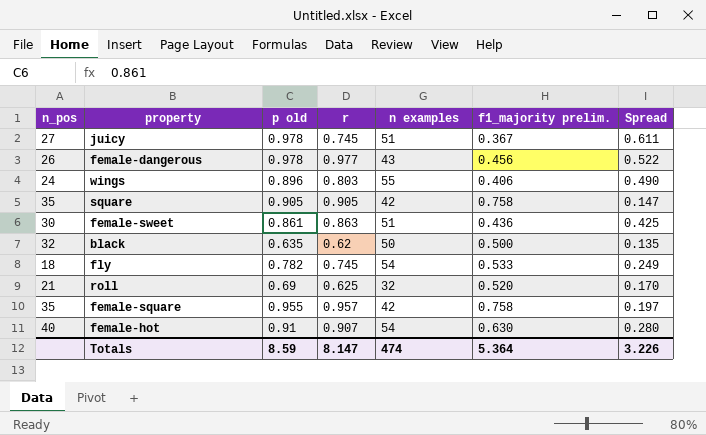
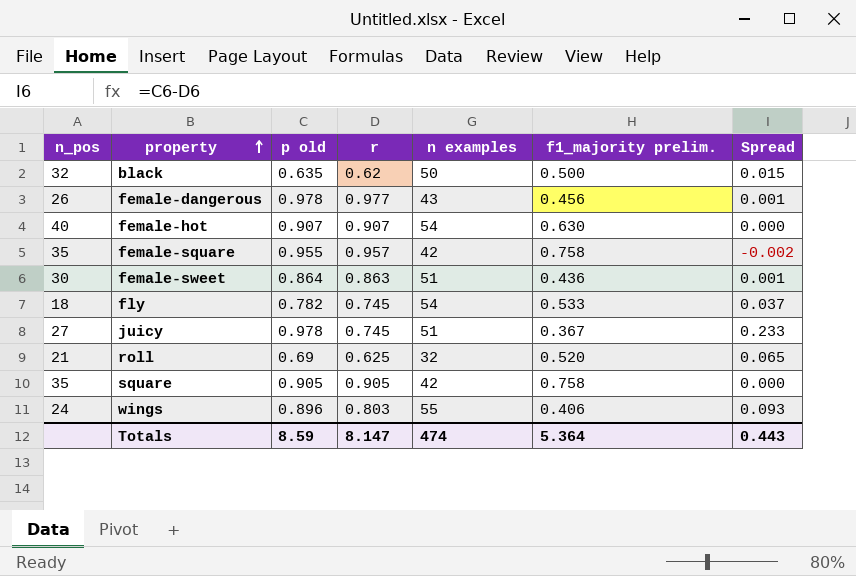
row order: none -> property ascending
column Spread | formula: [p old] - [f1_majority prelim.] -> [p old] - [r]
female-hot | p old: 0.91 -> 0.907
female-sweet | p old: 0.861 -> 0.864
Totals | Spread: 3.226 -> 0.443

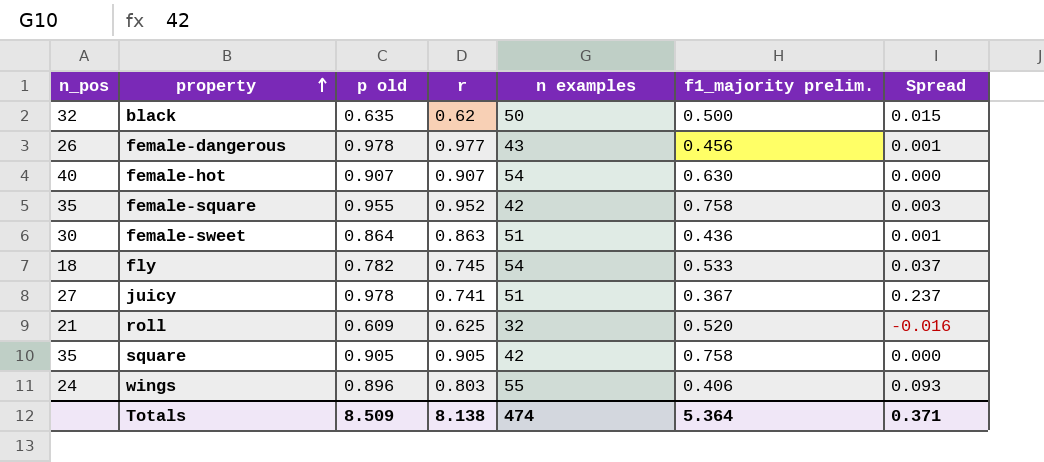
female-square | r: 0.957 -> 0.952
female-square | Spread: -0.002 -> 0.003
juicy | r: 0.745 -> 0.741
juicy | Spread: 0.233 -> 0.237
roll | p old: 0.69 -> 0.609
roll | Spread: 0.065 -> -0.016
Totals | p old: 8.59 -> 8.509
Totals | r: 8.147 -> 8.138
Totals | Spread: 0.443 -> 0.371

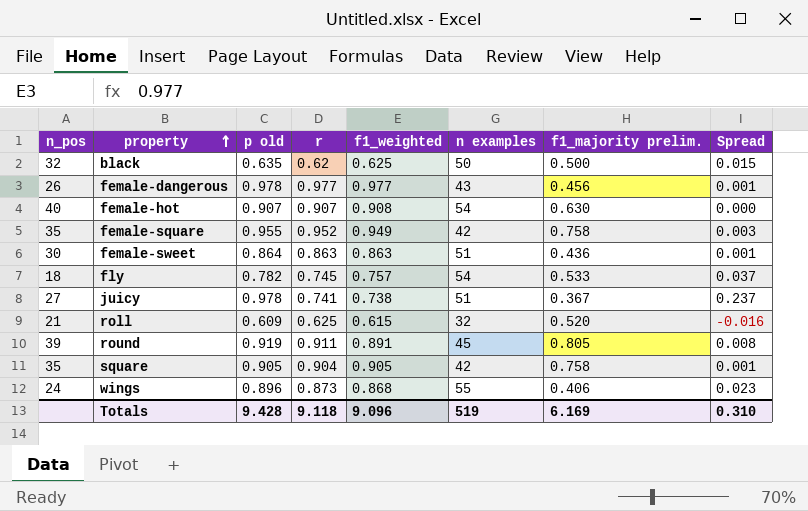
column f1_weighted | position: none -> 5
row round: none -> 39 | 0.919 | 0.911 | 0.891 | 45 | 0.805 | 0.008
square | r: 0.905 -> 0.904
square | Spread: 0.000 -> 0.001
wings | r: 0.803 -> 0.873
wings | Spread: 0.093 -> 0.023
Totals | p old: 8.509 -> 9.428
Totals | r: 8.138 -> 9.118
Totals | n examples: 474 -> 519
Totals | f1_majority prelim.: 5.364 -> 6.169
Totals | Spread: 0.371 -> 0.310

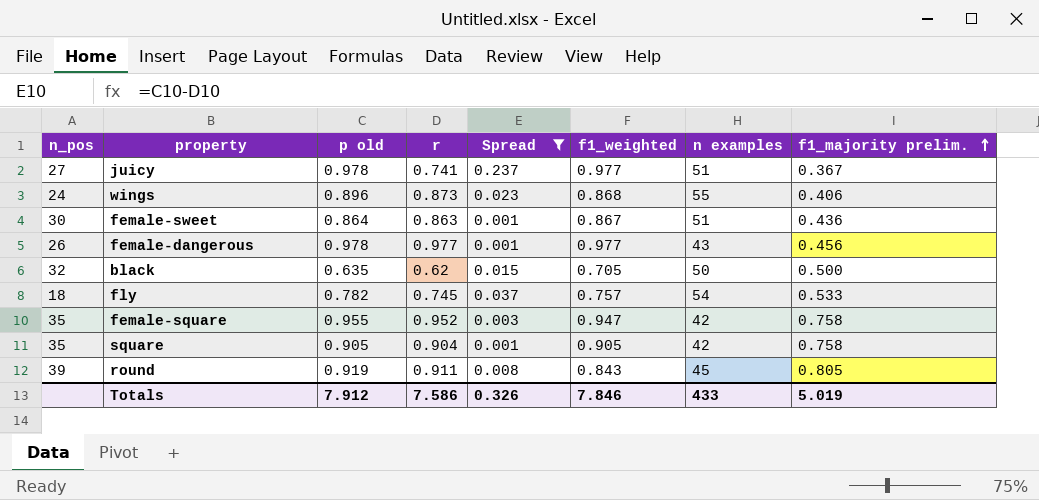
filter: none -> Spread >= 0.001
row order: property ascending -> f1_majority prelim. ascending
column Spread | position: 8 -> 5
juicy | f1_weighted: 0.738 -> 0.977
female-sweet | f1_weighted: 0.863 -> 0.867
black | f1_weighted: 0.625 -> 0.705
female-square | f1_weighted: 0.949 -> 0.947
round | f1_weighted: 0.891 -> 0.843
Totals | p old: 9.428 -> 7.912
Totals | r: 9.118 -> 7.586
Totals | Spread: 0.310 -> 0.326
Totals | f1_weighted: 9.096 -> 7.846
Totals | n examples: 519 -> 433
Totals | f1_majority prelim.: 6.169 -> 5.019

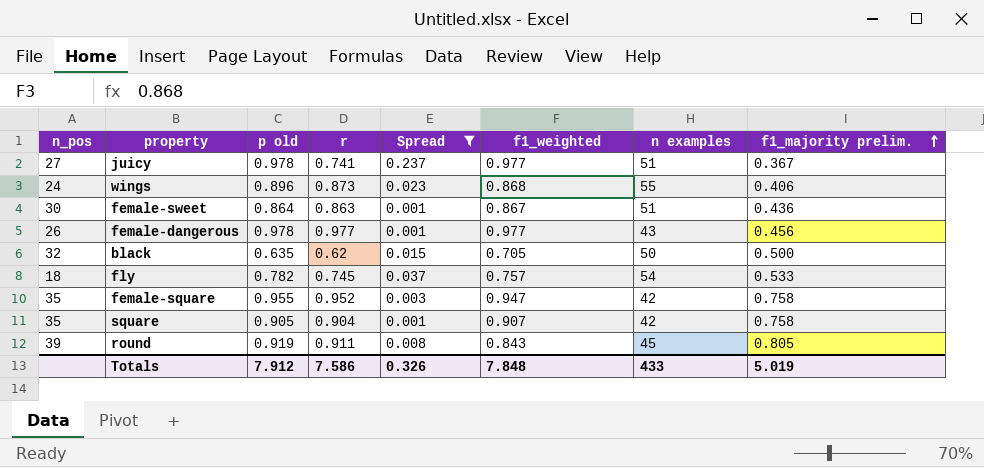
square | f1_weighted: 0.905 -> 0.907
Totals | f1_weighted: 7.846 -> 7.848

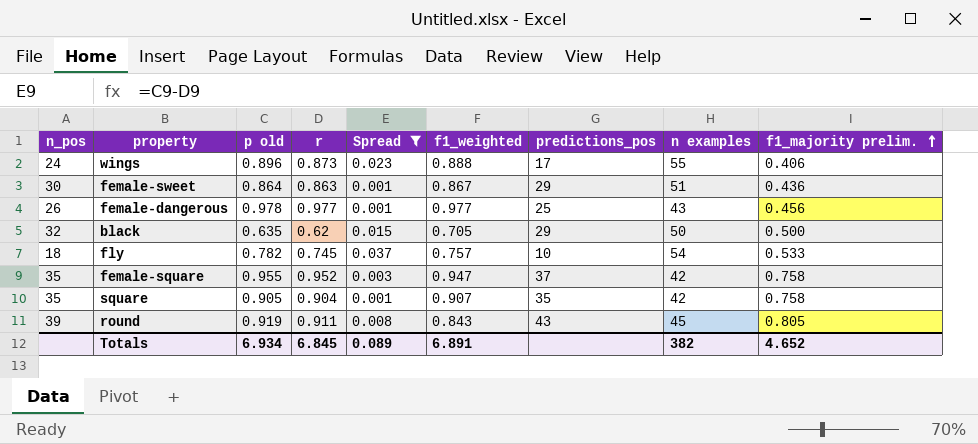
column predictions_pos | position: none -> 7
row juicy: 27 | 0.978 | 0.741 | 0.237 | 0.977 | 51 | 0.367 -> none
wings | f1_weighted: 0.868 -> 0.888
Totals | p old: 7.912 -> 6.934
Totals | r: 7.586 -> 6.845
Totals | Spread: 0.326 -> 0.089
Totals | f1_weighted: 7.848 -> 6.891
Totals | n examples: 433 -> 382
Totals | f1_majority prelim.: 5.019 -> 4.652

